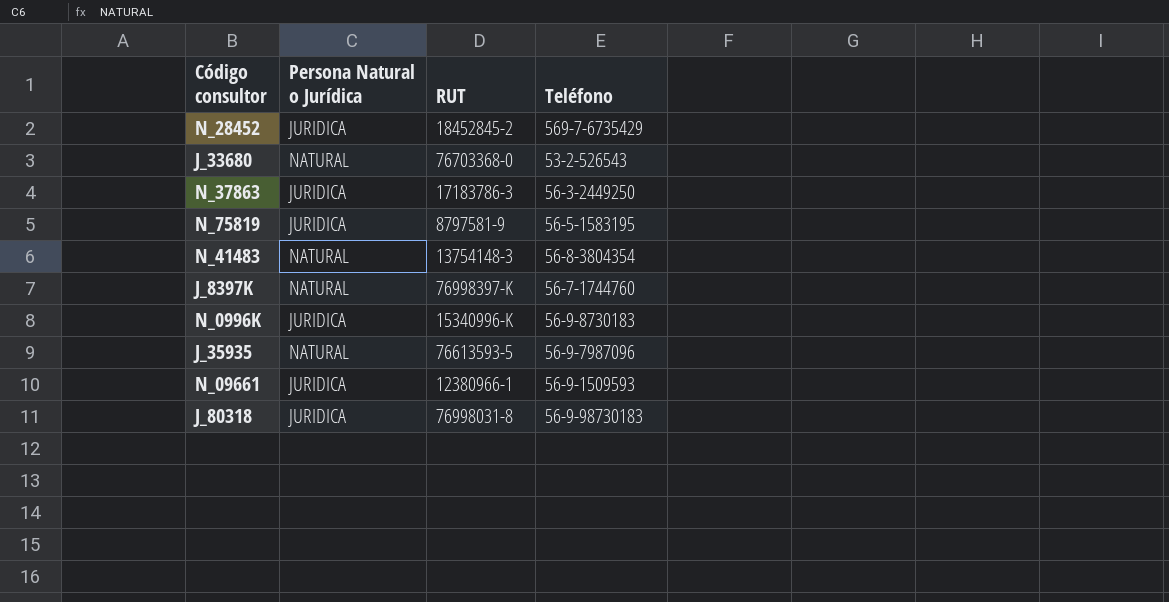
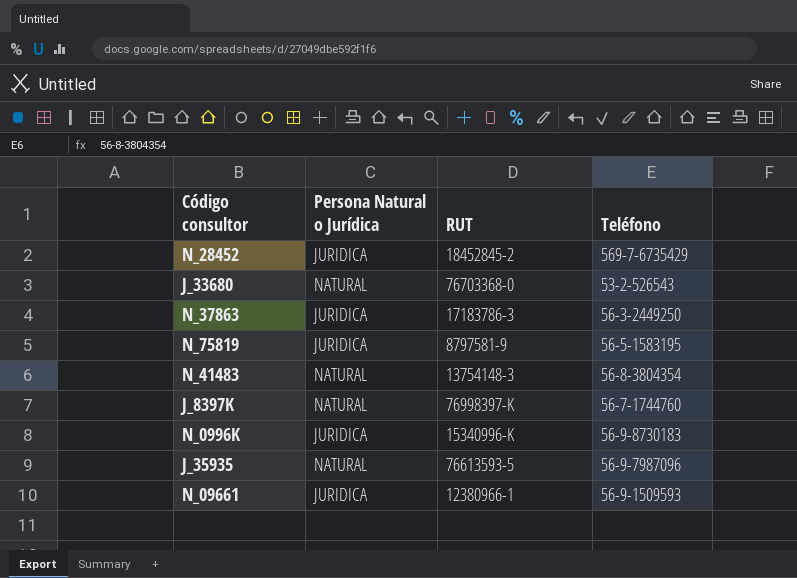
row J_80318: JURIDICA | 76998031-8 | 56-9-98730183 -> none

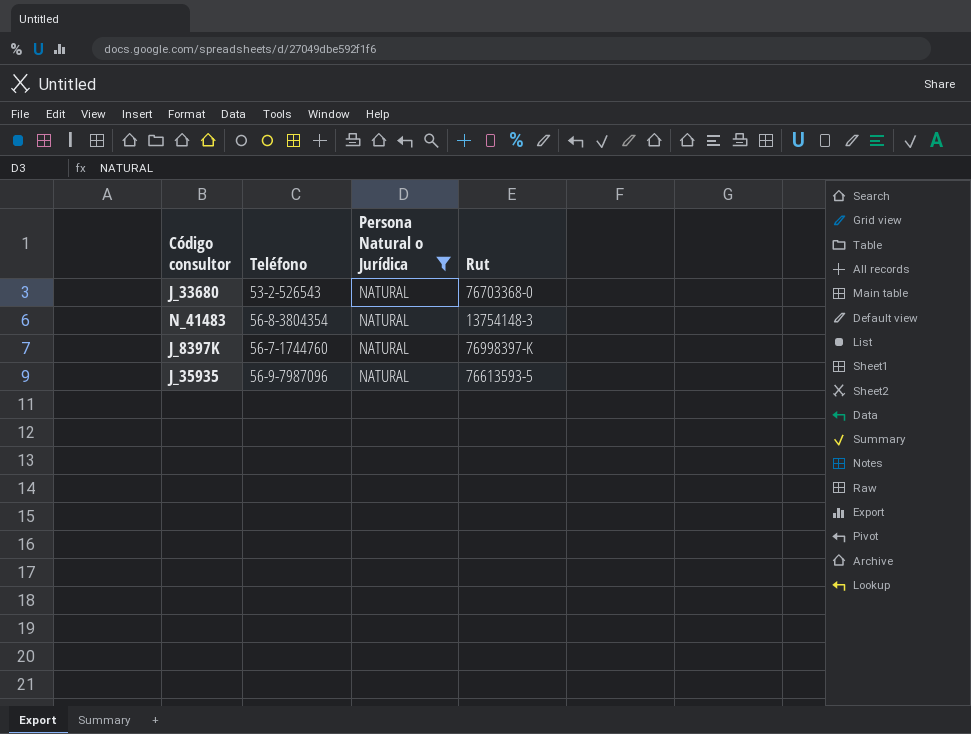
filter: none -> Persona Natural o Jurídica = NATURAL
column Teléfono | position: 4 -> 2
column name: RUT -> Rut

